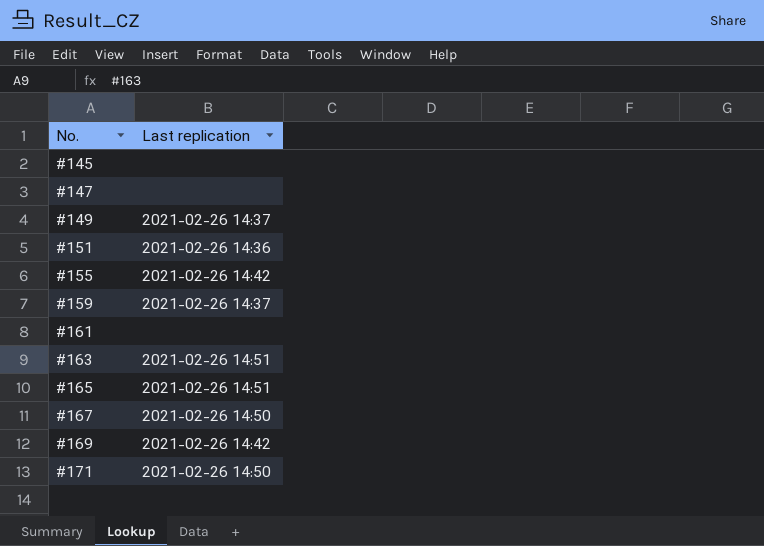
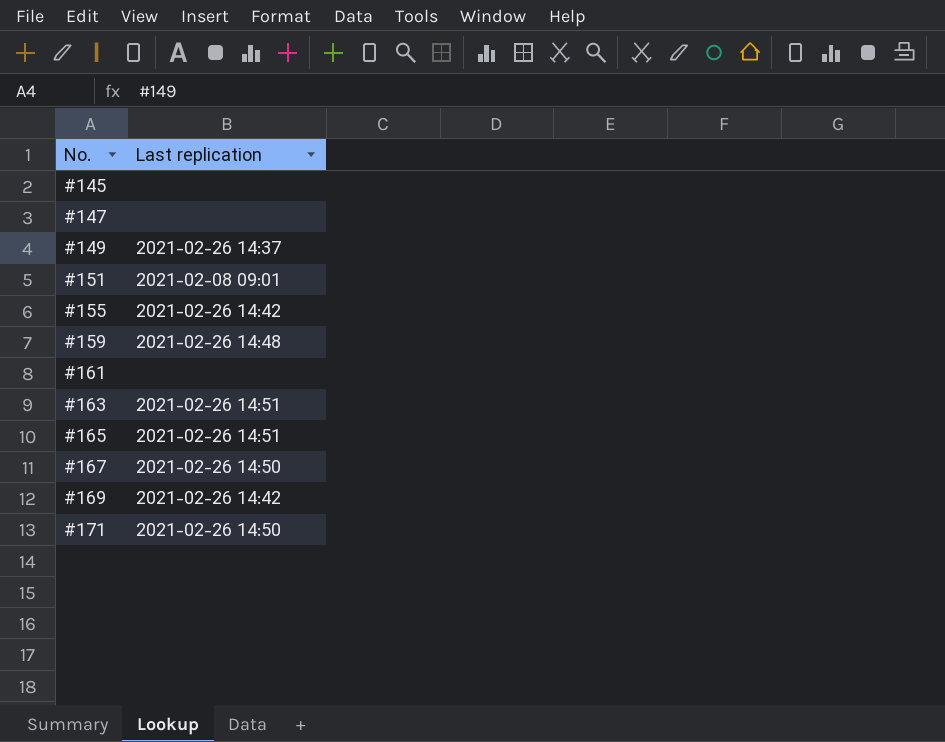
#151 | Last replication: 2021-02-26 14:36 -> 2021-02-08 09:01
#159 | Last replication: 2021-02-26 14:37 -> 2021-02-26 14:48

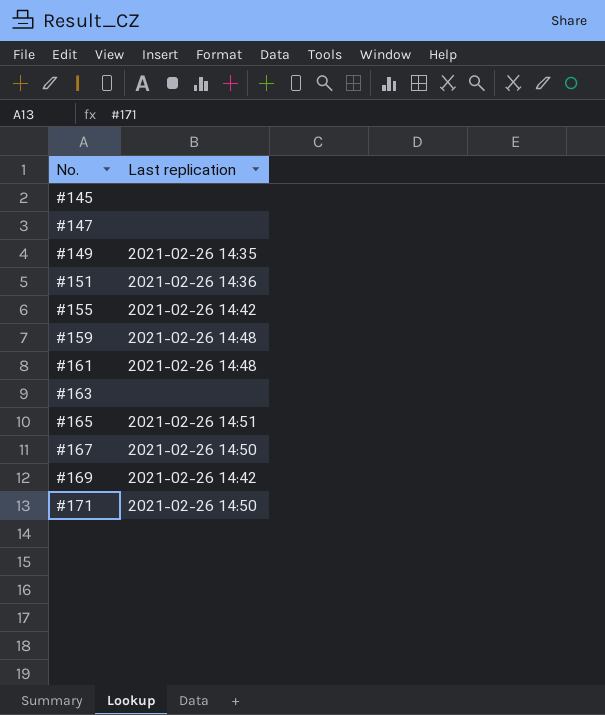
#149 | Last replication: 2021-02-26 14:37 -> 2021-02-26 14:35
#151 | Last replication: 2021-02-08 09:01 -> 2021-02-26 14:36
#161 | Last replication: none -> 2021-02-26 14:48
#163 | Last replication: 2021-02-26 14:51 -> none

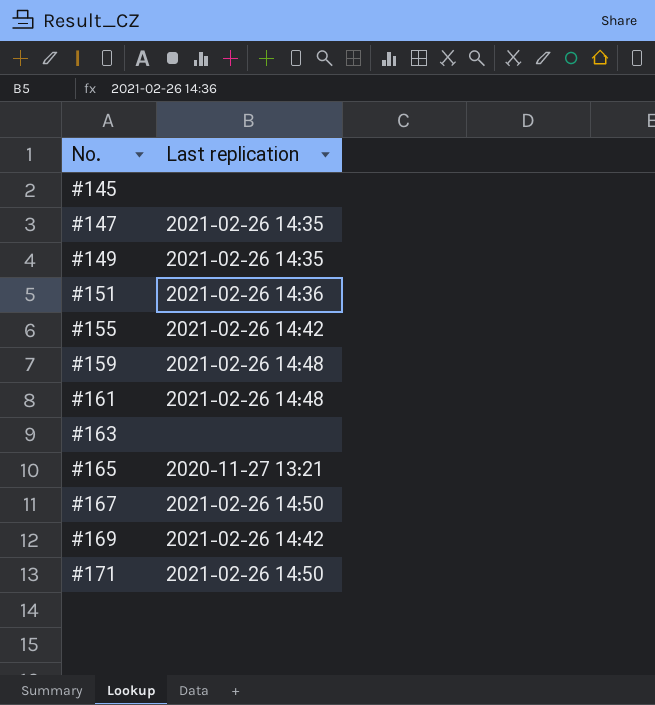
#147 | Last replication: none -> 2021-02-26 14:35
#165 | Last replication: 2021-02-26 14:51 -> 2020-11-27 13:21

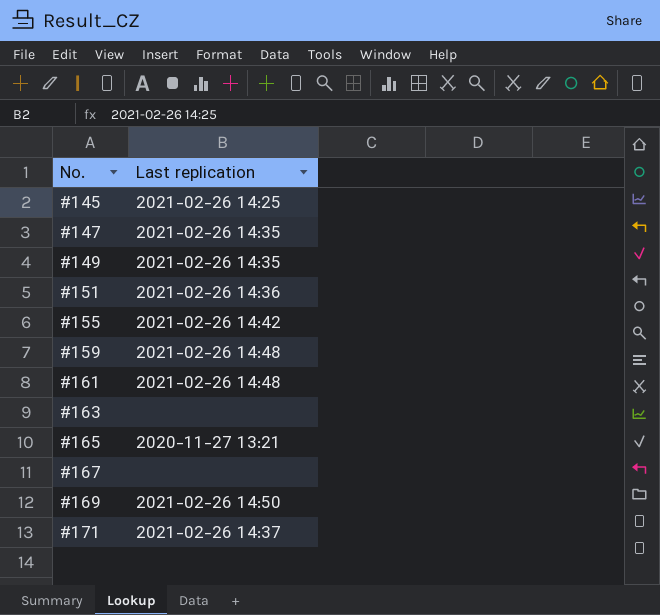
#145 | Last replication: none -> 2021-02-26 14:25
#167 | Last replication: 2021-02-26 14:50 -> none
#169 | Last replication: 2021-02-26 14:42 -> 2021-02-26 14:50
#171 | Last replication: 2021-02-26 14:50 -> 2021-02-26 14:37

